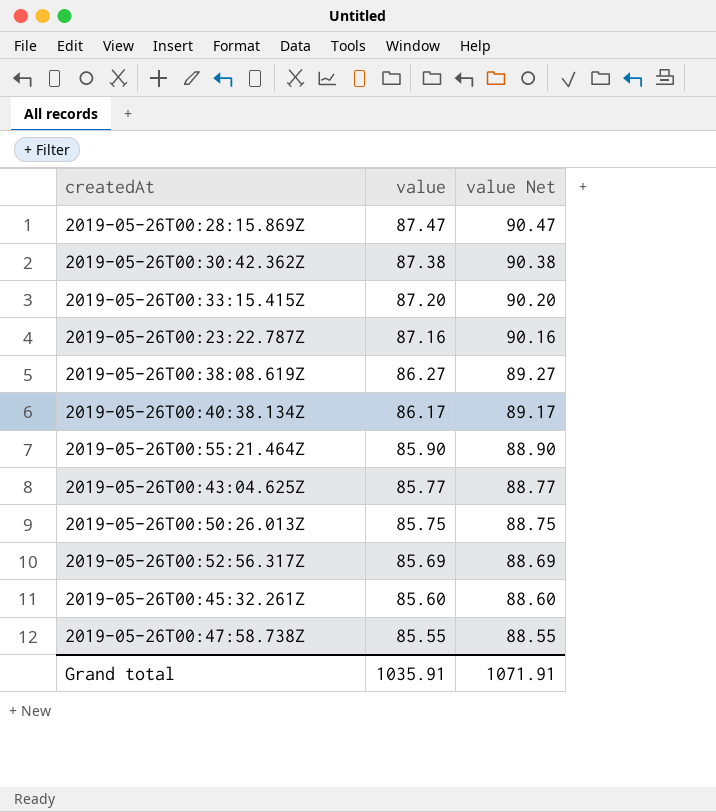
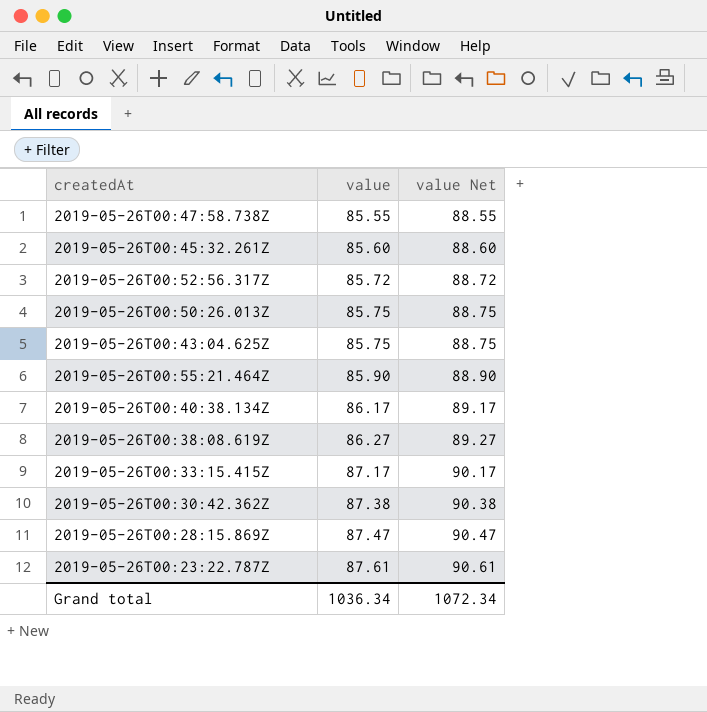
row order: value descending -> value ascending
2019-05-26T00:52:56.317Z | value: 85.69 -> 85.72
2019-05-26T00:52:56.317Z | value Net: 88.69 -> 88.72
2019-05-26T00:43:04.625Z | value: 85.77 -> 85.75
2019-05-26T00:43:04.625Z | value Net: 88.77 -> 88.75
2019-05-26T00:33:15.415Z | value: 87.20 -> 87.17
2019-05-26T00:33:15.415Z | value Net: 90.20 -> 90.17
2019-05-26T00:23:22.787Z | value: 87.16 -> 87.61
2019-05-26T00:23:22.787Z | value Net: 90.16 -> 90.61
Grand total | value: 1035.91 -> 1036.34
Grand total | value Net: 1071.91 -> 1072.34

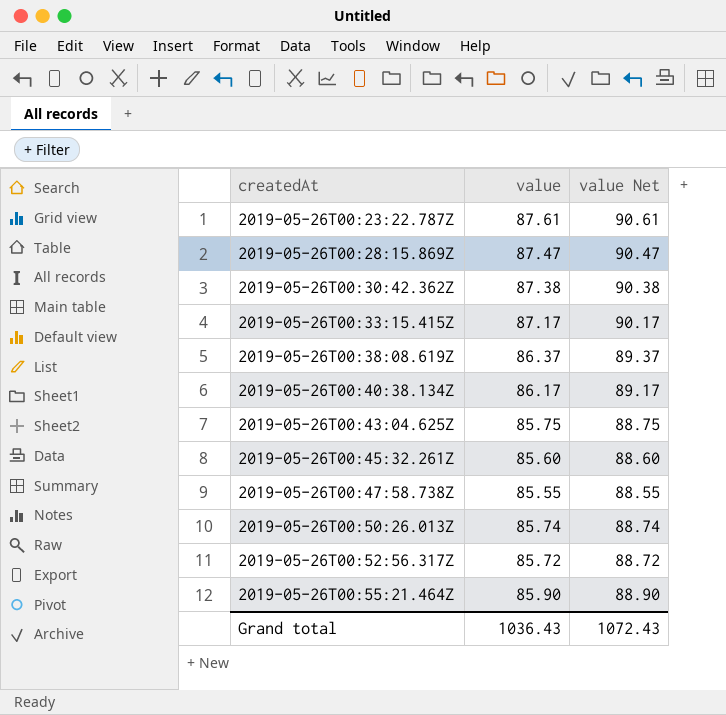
row order: value ascending -> createdAt ascending
2019-05-26T00:38:08.619Z | value: 86.27 -> 86.37
2019-05-26T00:38:08.619Z | value Net: 89.27 -> 89.37
2019-05-26T00:50:26.013Z | value: 85.75 -> 85.74
2019-05-26T00:50:26.013Z | value Net: 88.75 -> 88.74
Grand total | value: 1036.34 -> 1036.43
Grand total | value Net: 1072.34 -> 1072.43

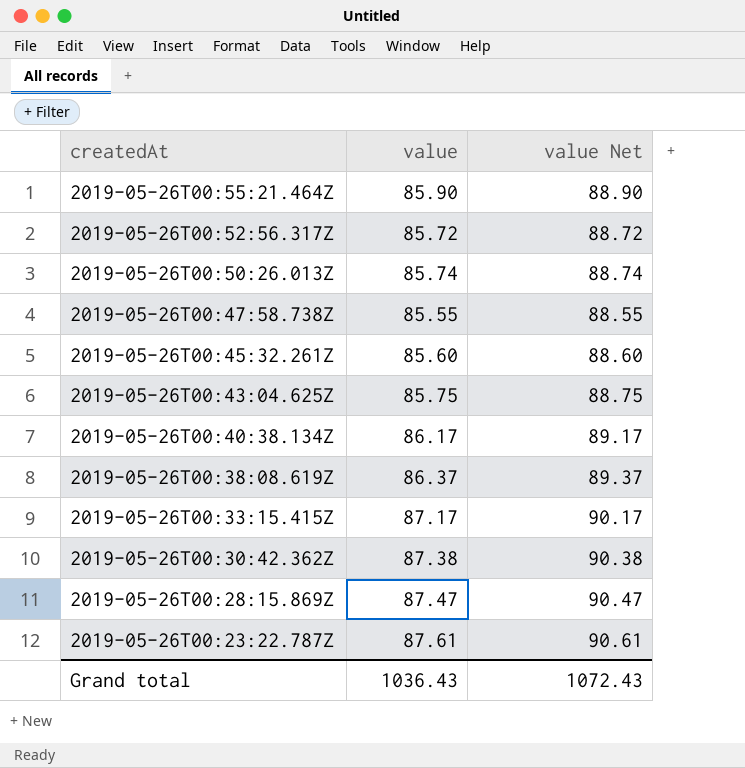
row order: createdAt ascending -> createdAt descending

